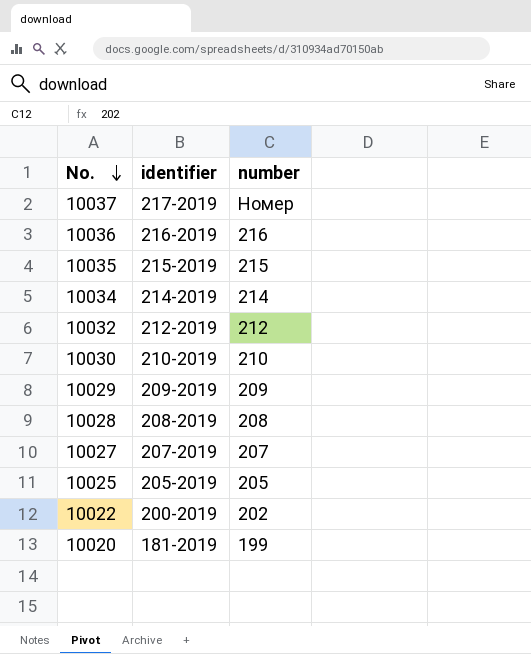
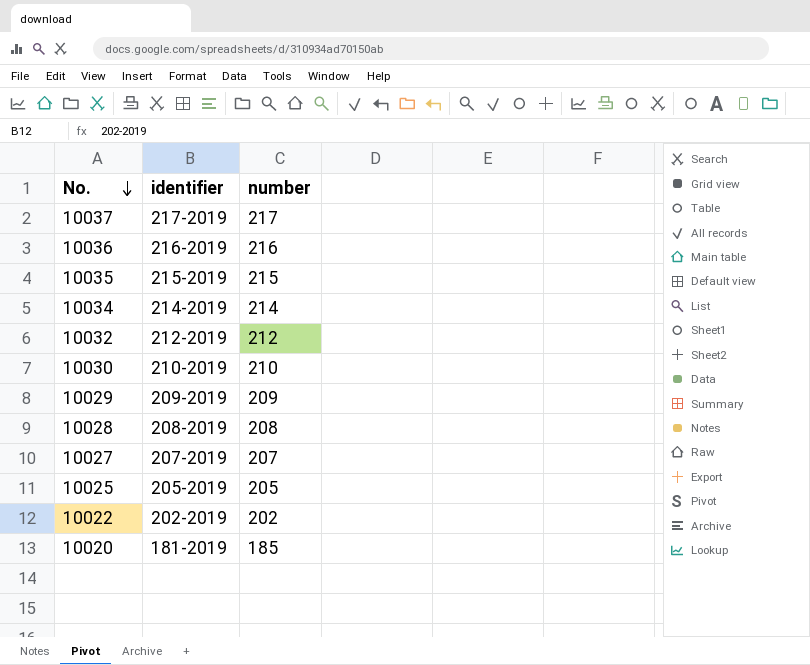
10037 | number: Номер -> 217
10022 | identifier: 200-2019 -> 202-2019
10020 | number: 199 -> 185

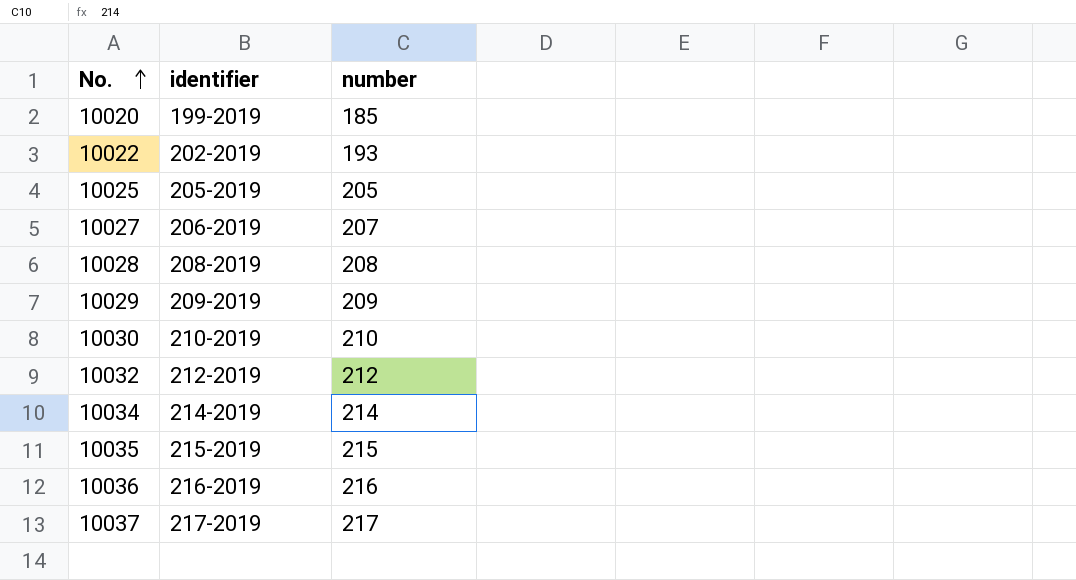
row order: No. descending -> No. ascending
10020 | identifier: 181-2019 -> 199-2019
10022 | number: 202 -> 193
10027 | identifier: 207-2019 -> 206-2019

